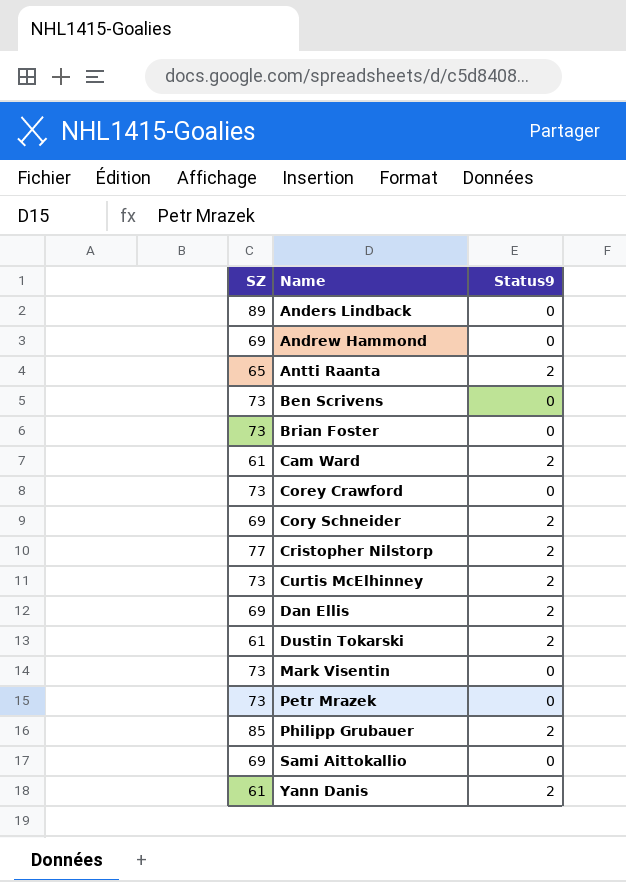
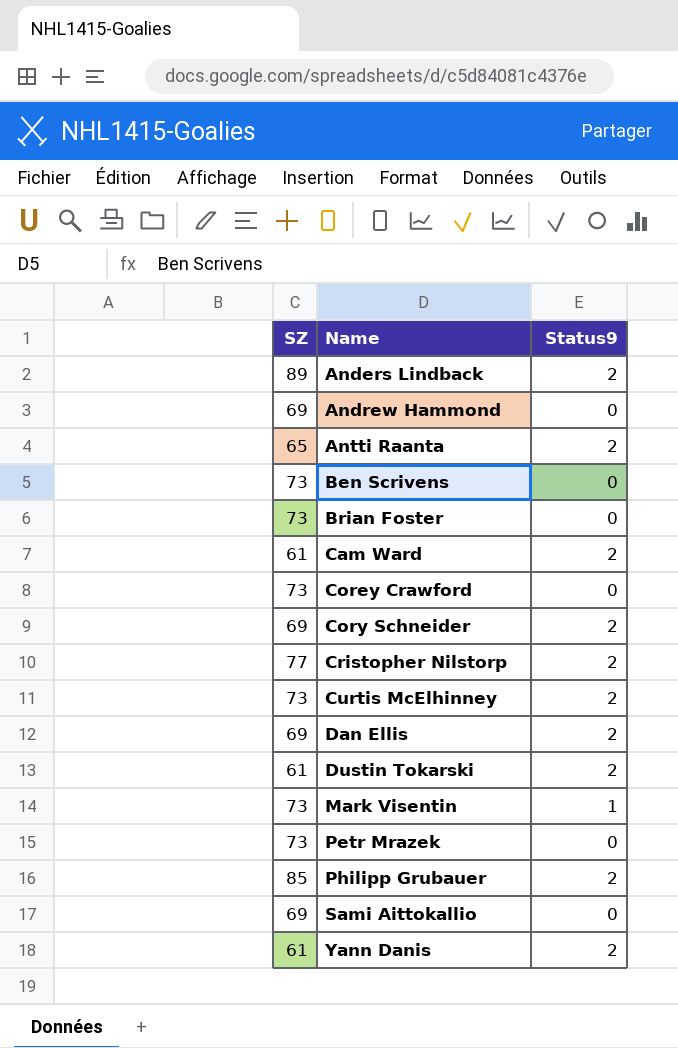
Anders Lindback | Status9: 0 -> 2
Mark Visentin | Status9: 0 -> 1

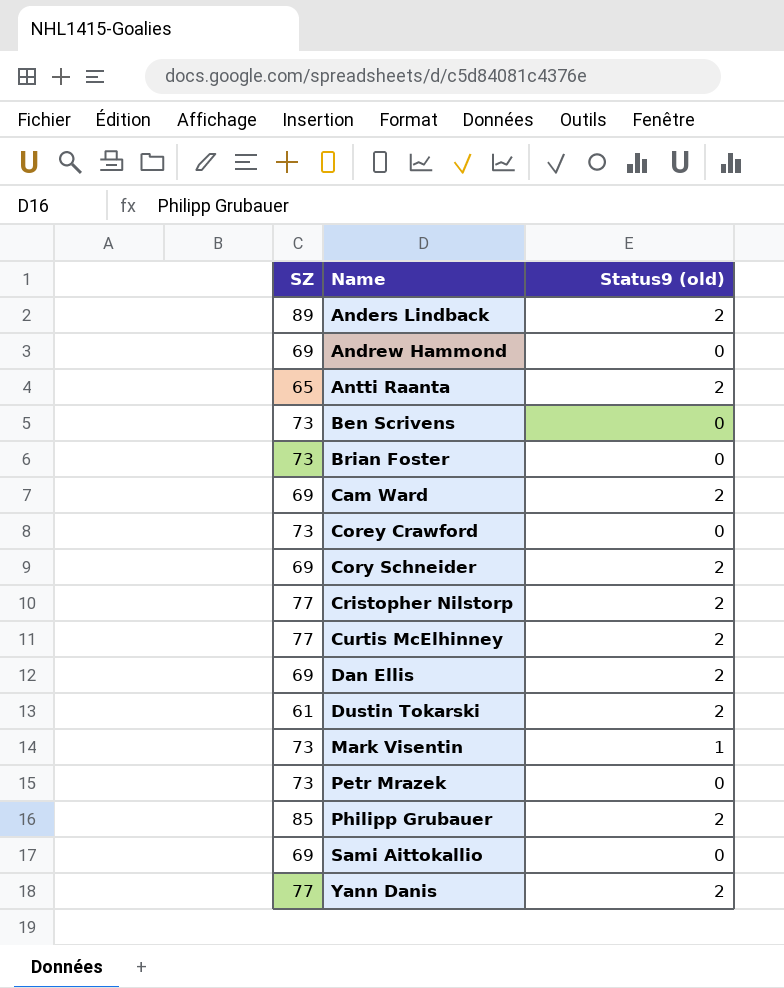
column name: Status9 -> Status9 (old)
Cam Ward | SZ: 61 -> 69
Curtis McElhinney | SZ: 73 -> 77
Yann Danis | SZ: 61 -> 77

